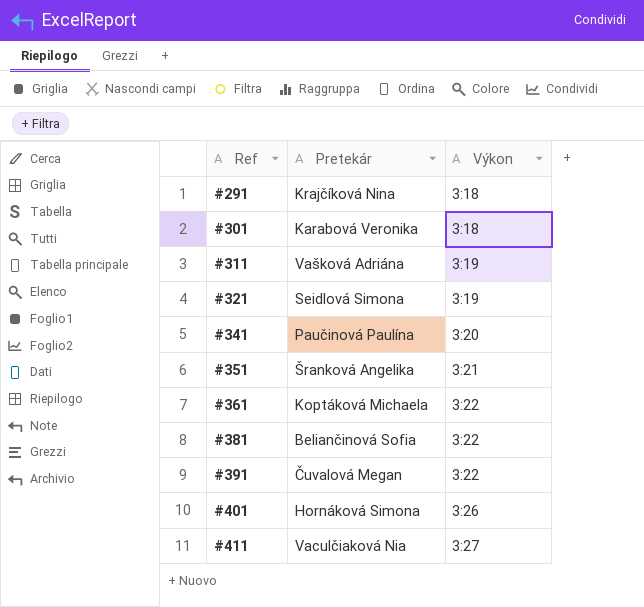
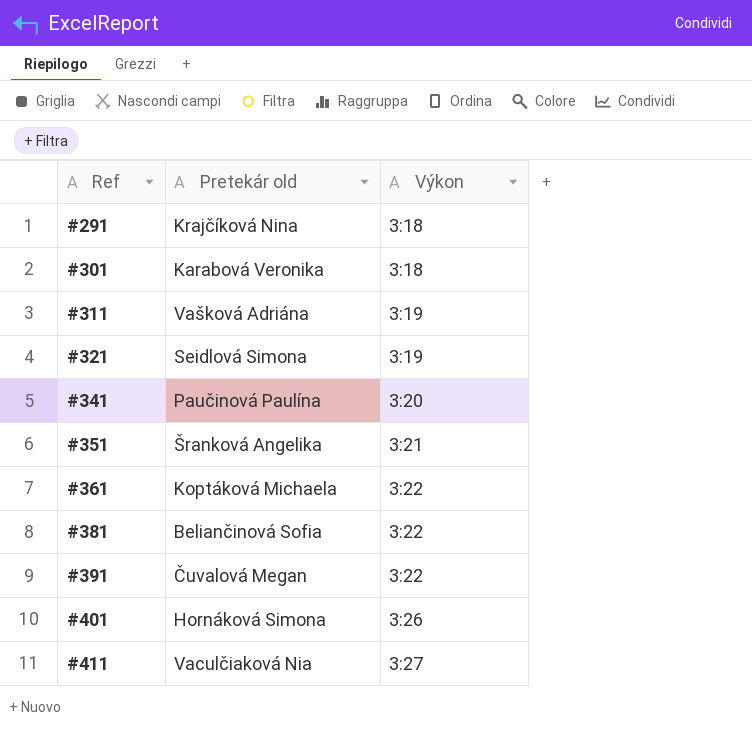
column name: Pretekár -> Pretekár old

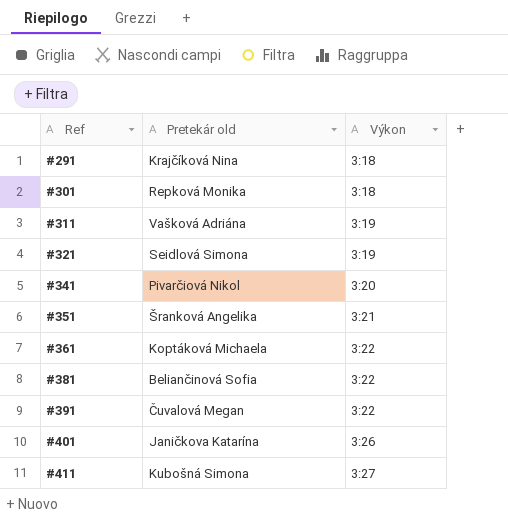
#301 | Pretekár old: Karabová Veronika -> Repková Monika
#341 | Pretekár old: Paučinová Paulína -> Pivarčiová Nikol
#401 | Pretekár old: Hornáková Simona -> Janičkova Katarína
#411 | Pretekár old: Vaculčiaková Nia -> Kubošná Simona

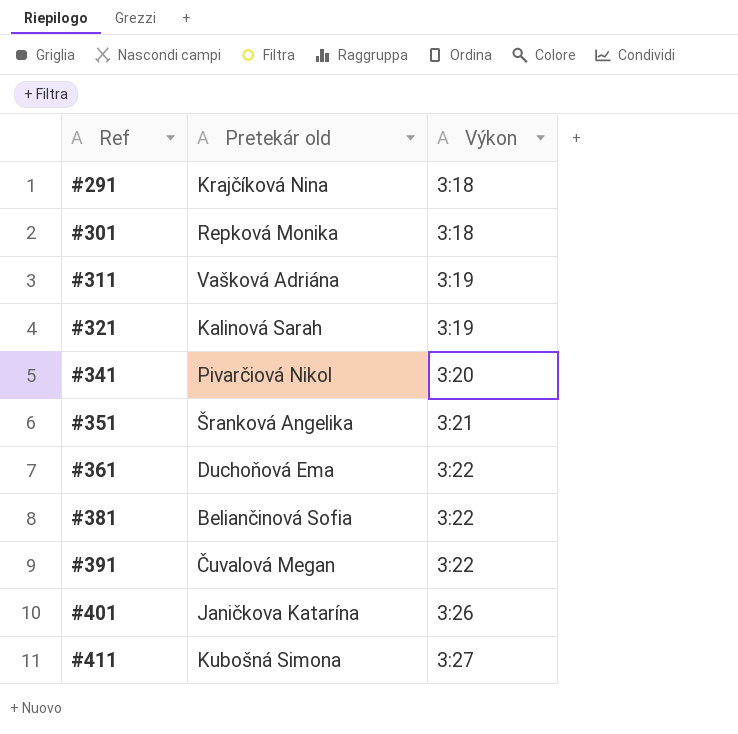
#321 | Pretekár old: Seidlová Simona -> Kalinová Sarah
#361 | Pretekár old: Koptáková Michaela -> Duchoňová Ema

